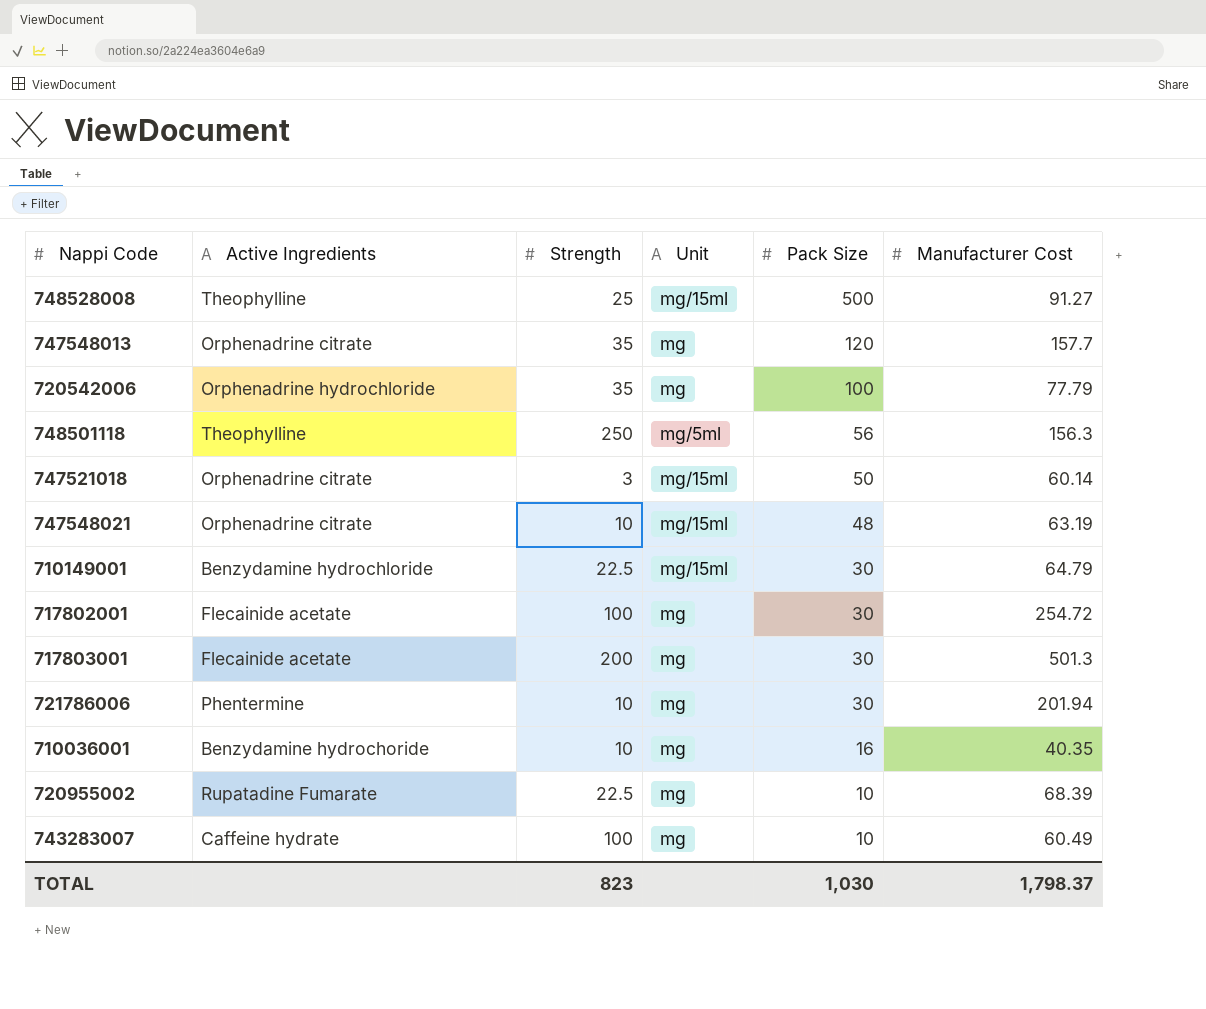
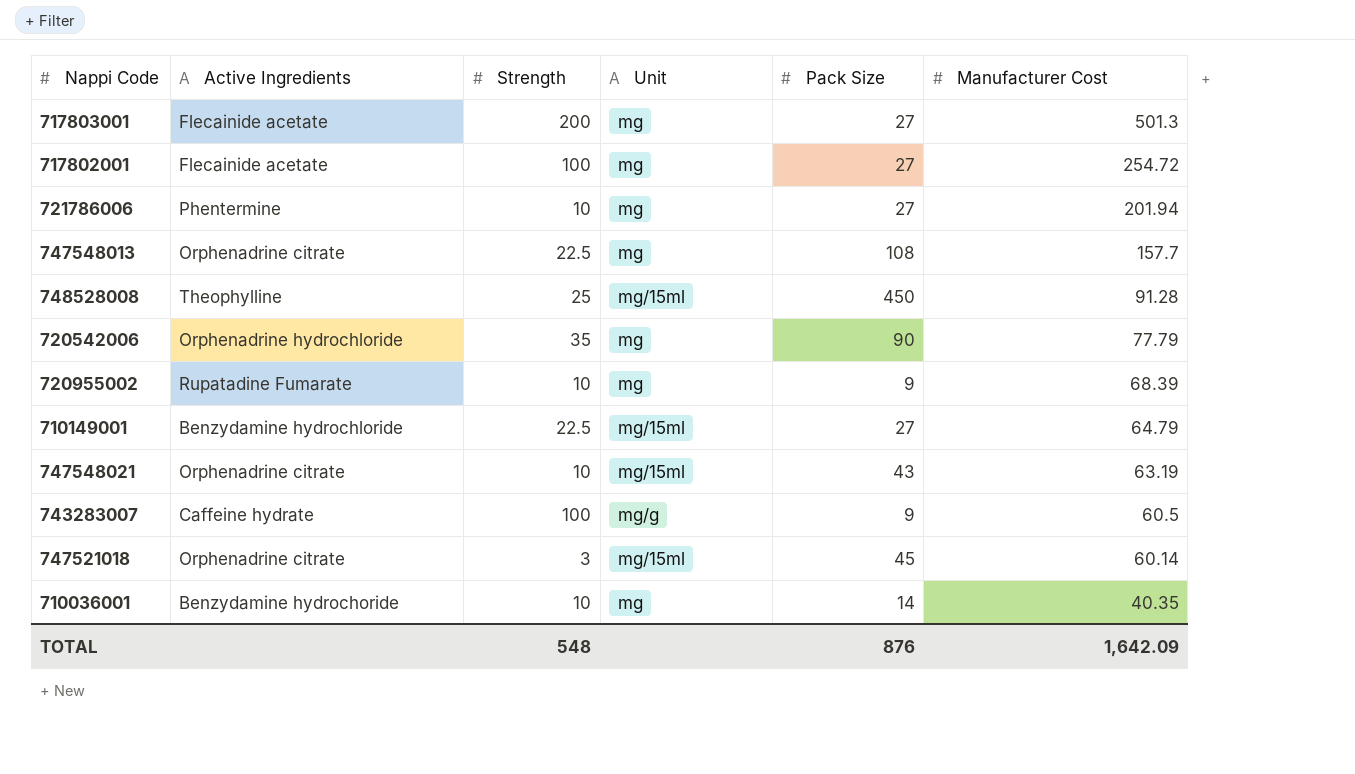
row order: Pack Size descending -> Manufacturer Cost descending
row 748501118: Theophylline | 250 | mg/5ml | 56 | 156.3 -> none
717803001 | Pack Size: 30 -> 27
717802001 | Pack Size: 30 -> 27
721786006 | Pack Size: 30 -> 27
747548013 | Strength: 35 -> 22.5
747548013 | Pack Size: 120 -> 108
748528008 | Pack Size: 500 -> 450
748528008 | Manufacturer Cost: 91.27 -> 91.28
720542006 | Pack Size: 100 -> 90
720955002 | Strength: 22.5 -> 10
720955002 | Pack Size: 10 -> 9
710149001 | Pack Size: 30 -> 27
747548021 | Pack Size: 48 -> 43
743283007 | Unit: mg -> mg/g
743283007 | Pack Size: 10 -> 9
743283007 | Manufacturer Cost: 60.49 -> 60.5
747521018 | Pack Size: 50 -> 45
710036001 | Pack Size: 16 -> 14
TOTAL | Strength: 823 -> 548
TOTAL | Pack Size: 1,030 -> 876
TOTAL | Manufacturer Cost: 1,798.37 -> 1,642.09

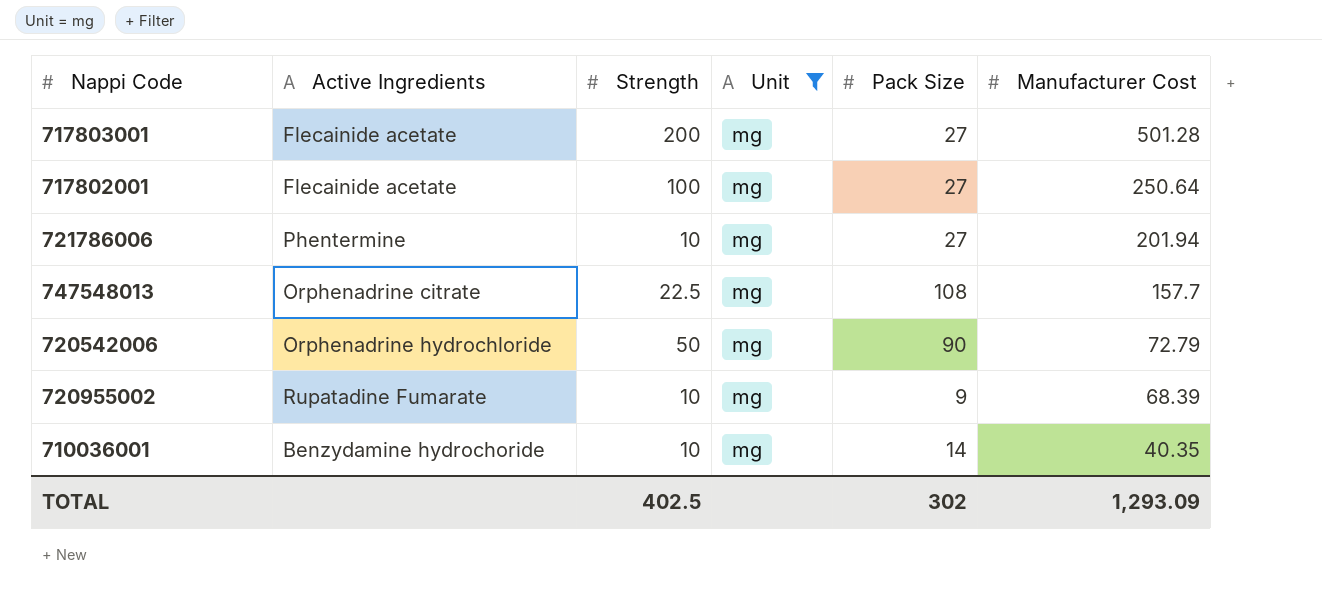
filter: none -> Unit = mg
717803001 | Manufacturer Cost: 501.3 -> 501.28
717802001 | Manufacturer Cost: 254.72 -> 250.64
720542006 | Strength: 35 -> 50
720542006 | Manufacturer Cost: 77.79 -> 72.79
TOTAL | Strength: 548 -> 402.5
TOTAL | Pack Size: 876 -> 302
TOTAL | Manufacturer Cost: 1,642.09 -> 1,293.09

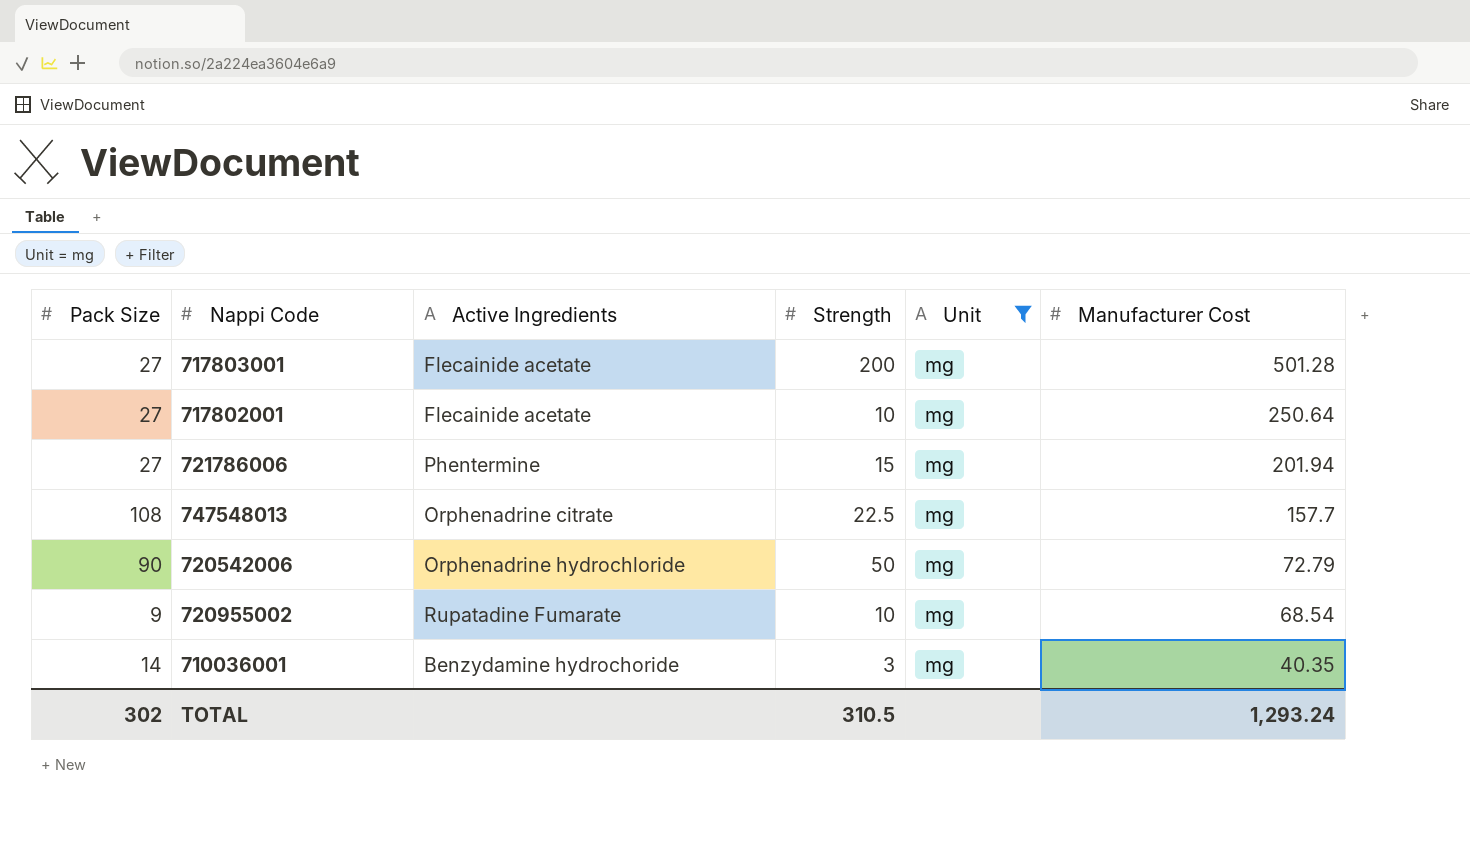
column Pack Size | position: 5 -> 1
717802001 | Strength: 100 -> 10
721786006 | Strength: 10 -> 15
720955002 | Manufacturer Cost: 68.39 -> 68.54
710036001 | Strength: 10 -> 3
TOTAL | Strength: 402.5 -> 310.5
TOTAL | Manufacturer Cost: 1,293.09 -> 1,293.24

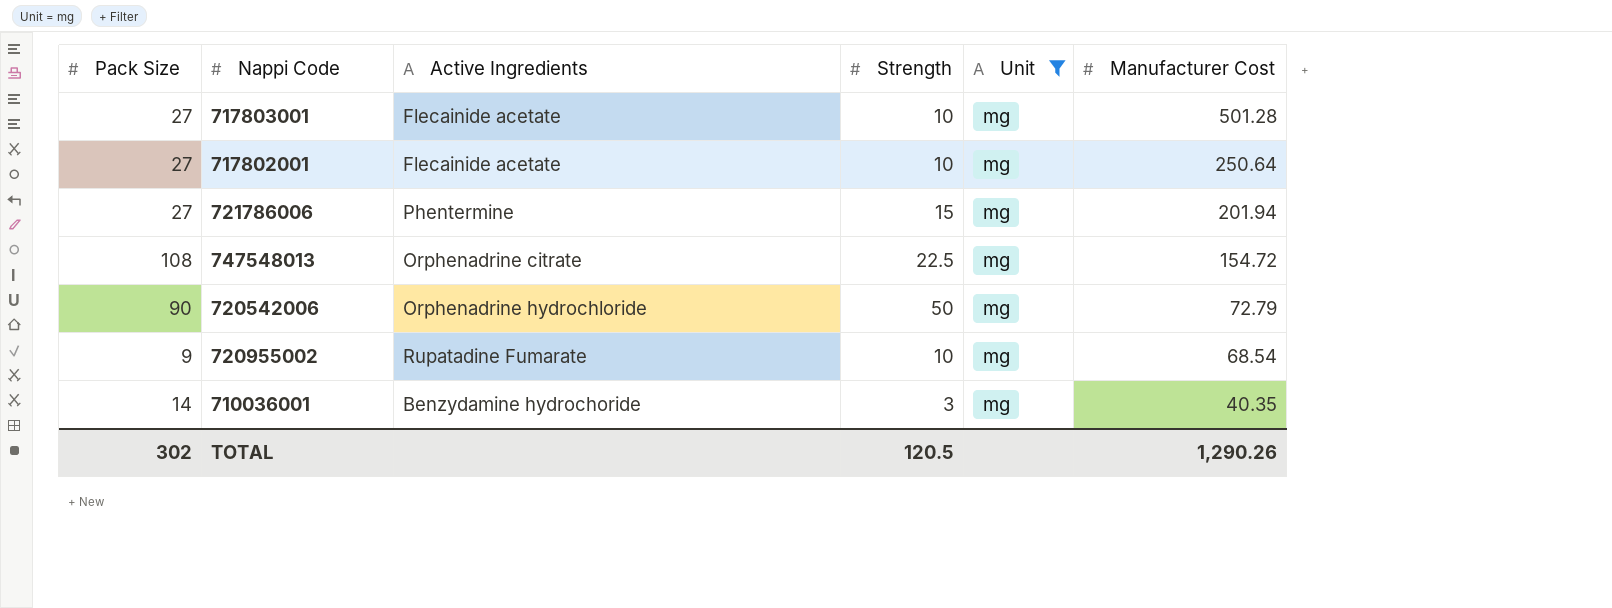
717803001 | Strength: 200 -> 10
747548013 | Manufacturer Cost: 157.7 -> 154.72
TOTAL | Strength: 310.5 -> 120.5
TOTAL | Manufacturer Cost: 1,293.24 -> 1,290.26

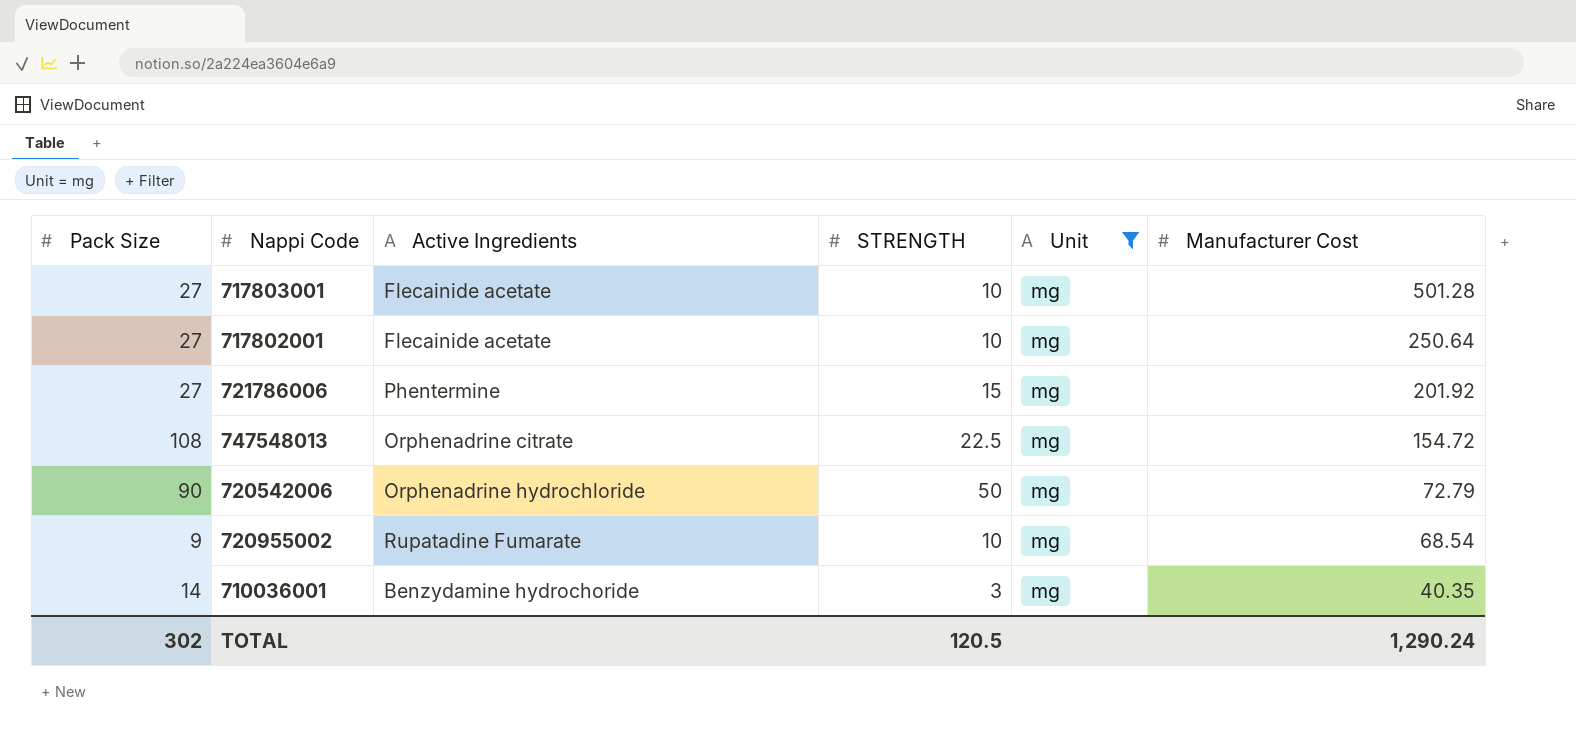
column name: Strength -> STRENGTH
721786006 | Manufacturer Cost: 201.94 -> 201.92
TOTAL | Manufacturer Cost: 1,290.26 -> 1,290.24

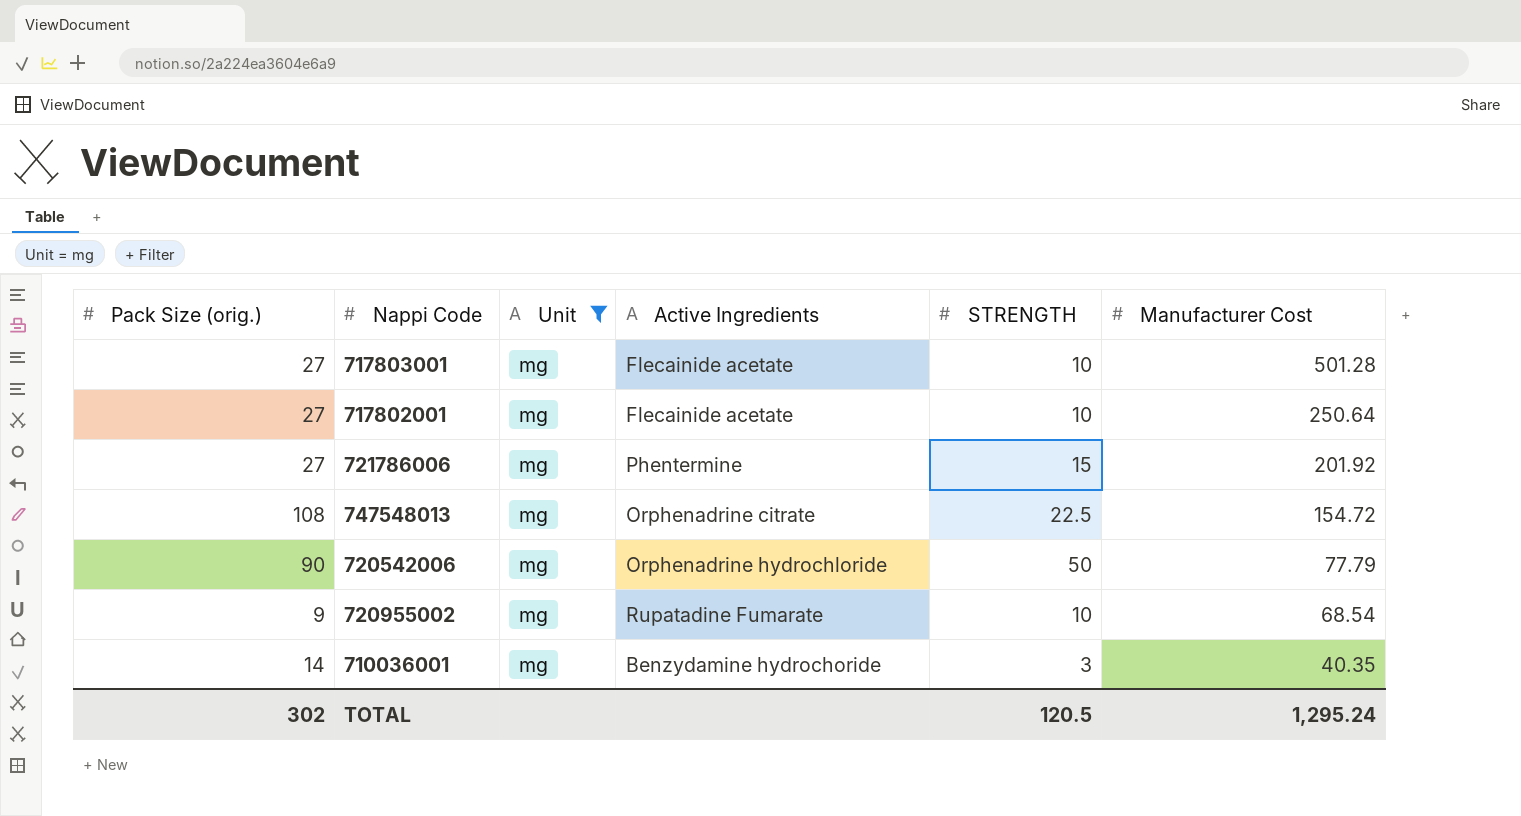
column name: Pack Size -> Pack Size (orig.)
column Unit | position: 5 -> 3
720542006 | Manufacturer Cost: 72.79 -> 77.79
TOTAL | Manufacturer Cost: 1,290.24 -> 1,295.24

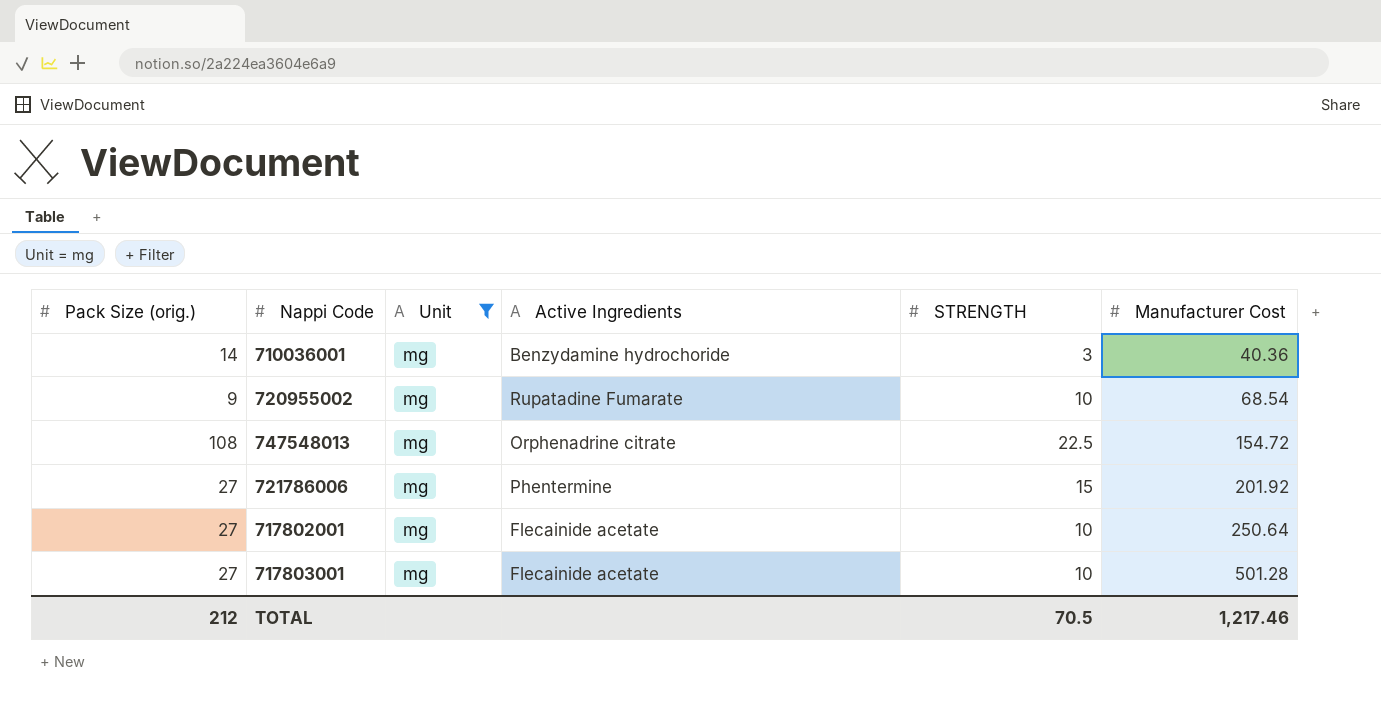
row order: Manufacturer Cost descending -> Manufacturer Cost ascending
row 720542006: 90 | mg | Orphenadrine hydrochloride | 50 | 77.79 -> none
710036001 | Manufacturer Cost: 40.35 -> 40.36
TOTAL | Pack Size (orig.): 302 -> 212
TOTAL | STRENGTH: 120.5 -> 70.5
TOTAL | Manufacturer Cost: 1,295.24 -> 1,217.46

